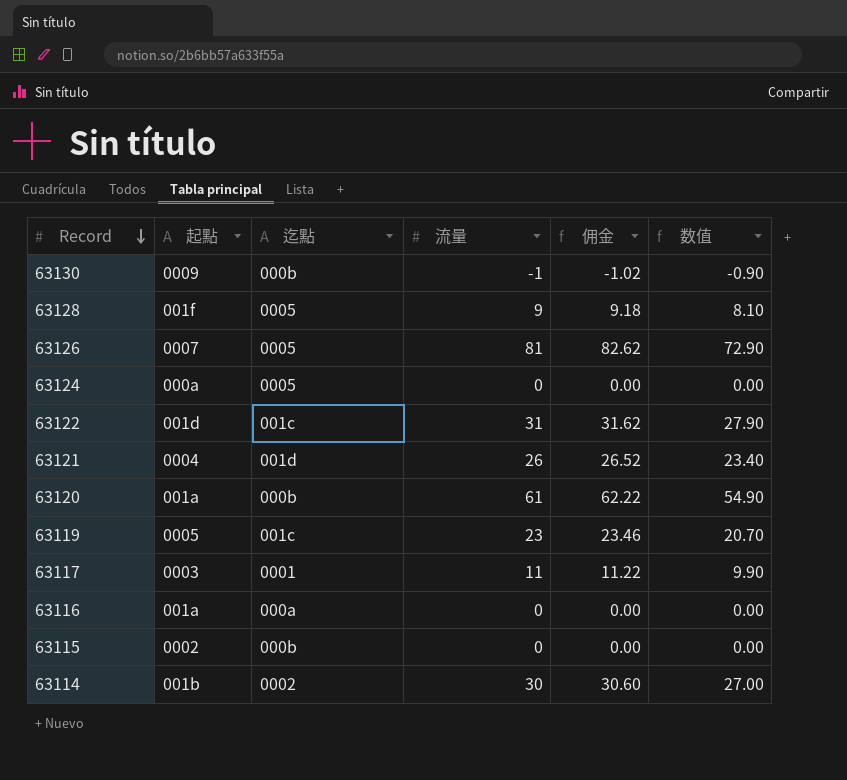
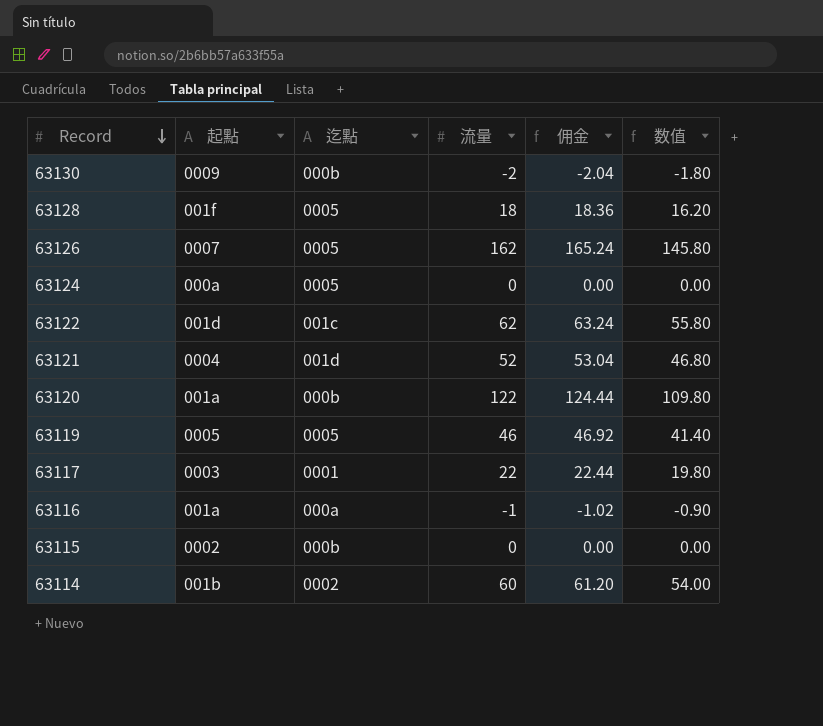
63130 | 流量: -1 -> -2
63130 | 佣金: -1.02 -> -2.04
63130 | 数值: -0.90 -> -1.80
63128 | 流量: 9 -> 18
63128 | 佣金: 9.18 -> 18.36
63128 | 数值: 8.10 -> 16.20
63126 | 流量: 81 -> 162
63126 | 佣金: 82.62 -> 165.24
63126 | 数值: 72.90 -> 145.80
63122 | 流量: 31 -> 62
63122 | 佣金: 31.62 -> 63.24
63122 | 数值: 27.90 -> 55.80
63121 | 流量: 26 -> 52
63121 | 佣金: 26.52 -> 53.04
63121 | 数值: 23.40 -> 46.80
63120 | 流量: 61 -> 122
63120 | 佣金: 62.22 -> 124.44
63120 | 数值: 54.90 -> 109.80
63119 | 迄點: 001c -> 0005
63119 | 流量: 23 -> 46
63119 | 佣金: 23.46 -> 46.92
63119 | 数值: 20.70 -> 41.40
63117 | 流量: 11 -> 22
63117 | 佣金: 11.22 -> 22.44
63117 | 数值: 9.90 -> 19.80
63116 | 流量: 0 -> -1
63116 | 佣金: 0.00 -> -1.02
63116 | 数值: 0.00 -> -0.90
63114 | 流量: 30 -> 60
63114 | 佣金: 30.60 -> 61.20
63114 | 数值: 27.00 -> 54.00

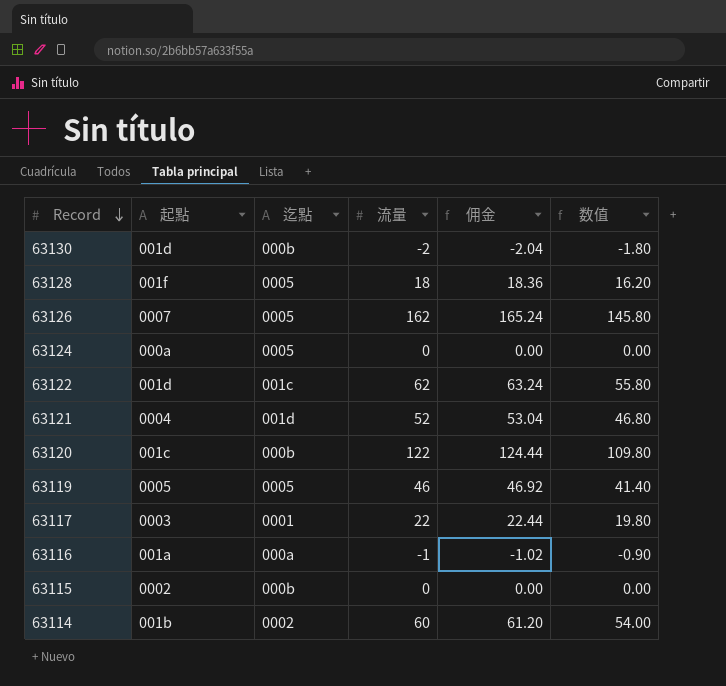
63130 | 起點: 0009 -> 001d
63120 | 起點: 001a -> 001c

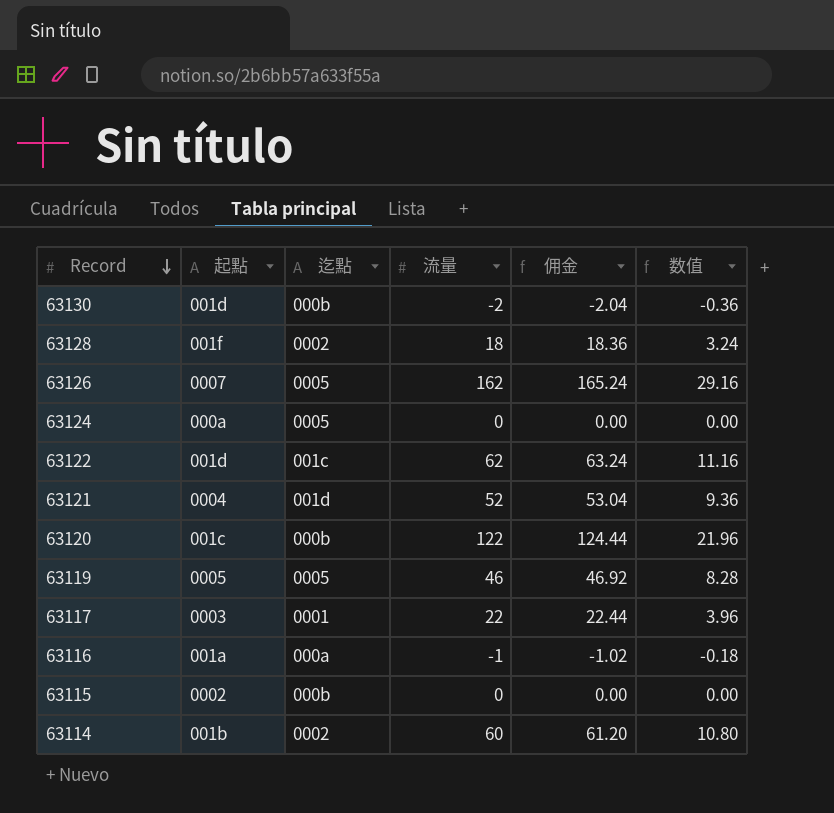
column 数值 | formula: [流量] * 0.9 -> [流量] * 0.18
63128 | 迄點: 0005 -> 0002

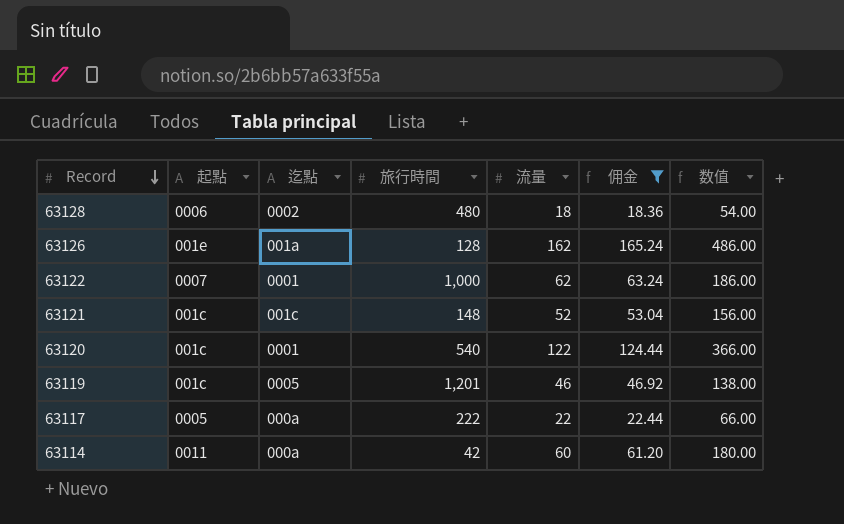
filter: none -> 佣金 >= 18.36
column 旅行時間 | position: none -> 4
column 数值 | formula: [流量] * 0.18 -> [流量] * 3
63128 | 起點: 001f -> 0006
63126 | 起點: 0007 -> 001e
63126 | 迄點: 0005 -> 001a
63122 | 起點: 001d -> 0007
63122 | 迄點: 001c -> 0001
63121 | 起點: 0004 -> 001c
63121 | 迄點: 001d -> 001c
63120 | 迄點: 000b -> 0001
63119 | 起點: 0005 -> 001c
63117 | 起點: 0003 -> 0005
63117 | 迄點: 0001 -> 000a
63114 | 起點: 001b -> 0011
63114 | 迄點: 0002 -> 000a

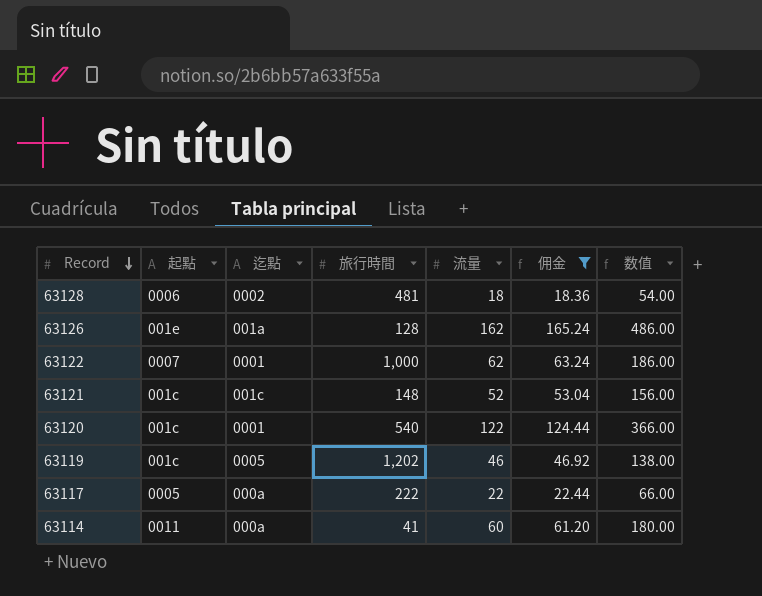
63128 | 旅行時間: 480 -> 481
63119 | 旅行時間: 1,201 -> 1,202
63114 | 旅行時間: 42 -> 41

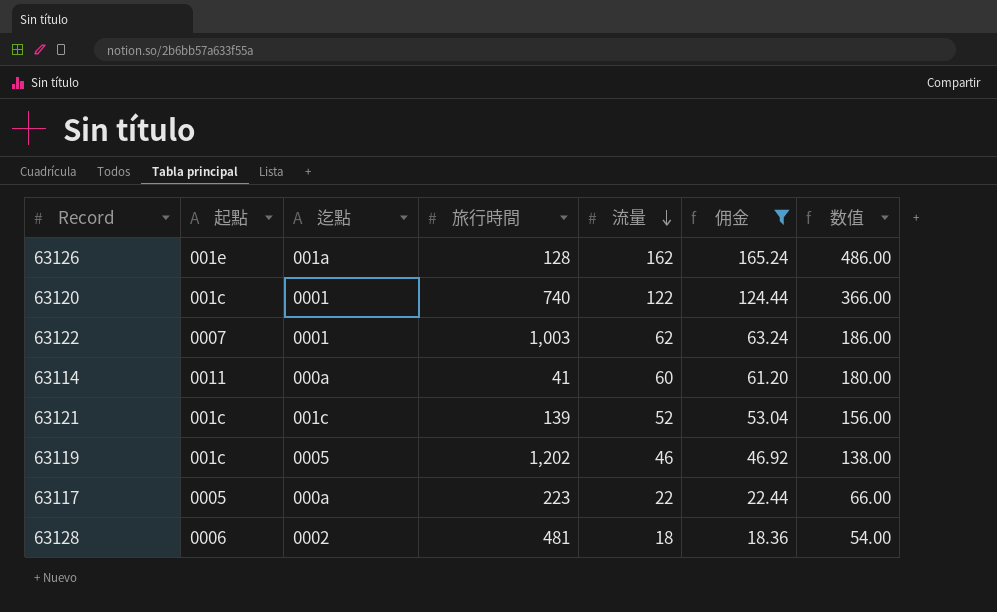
row order: Record descending -> 流量 descending
63120 | 旅行時間: 540 -> 740
63122 | 旅行時間: 1,000 -> 1,003
63121 | 旅行時間: 148 -> 139
63117 | 旅行時間: 222 -> 223

